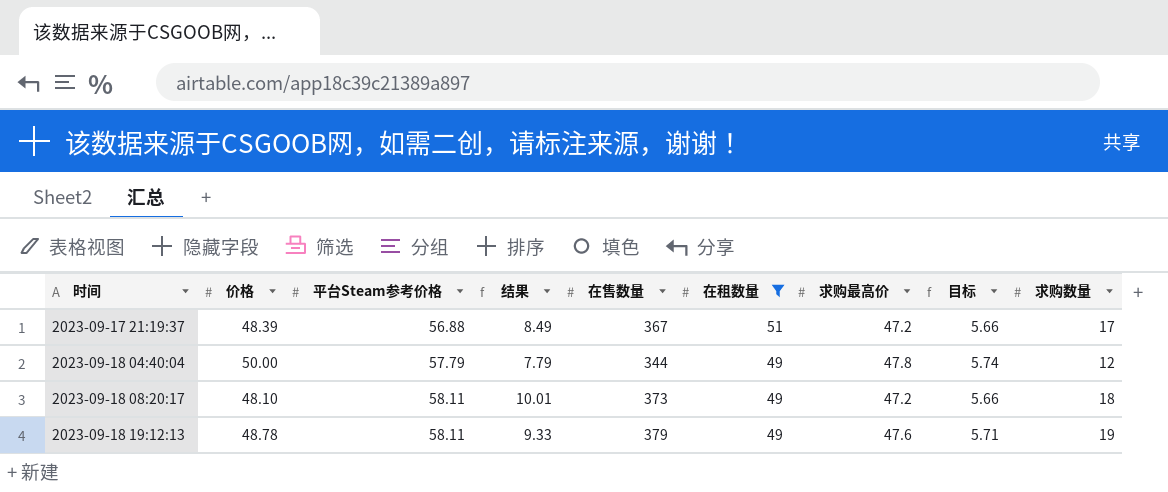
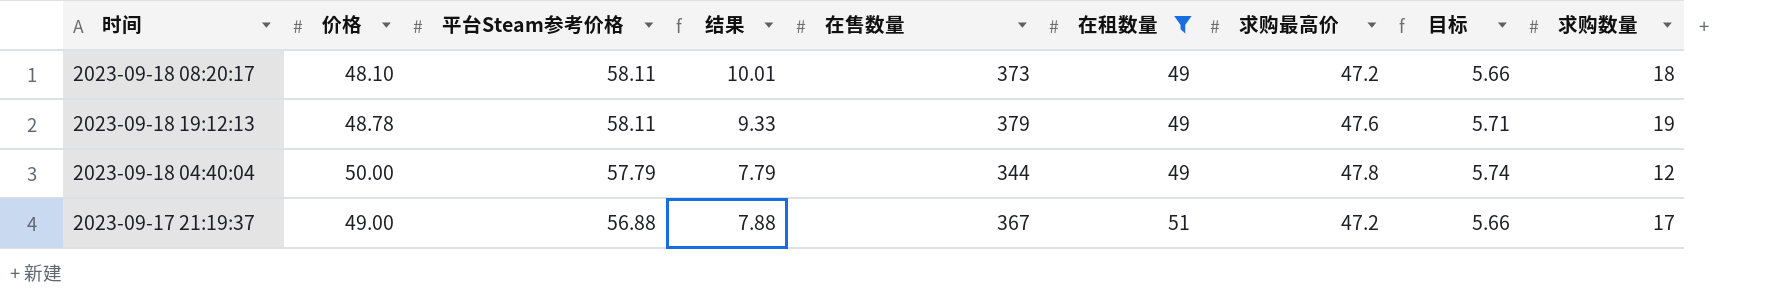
row order: 时间 ascending -> 平台Steam参考价格 descending
2023-09-17 21:19:37 | 价格: 48.39 -> 49.00
2023-09-17 21:19:37 | 结果: 8.49 -> 7.88

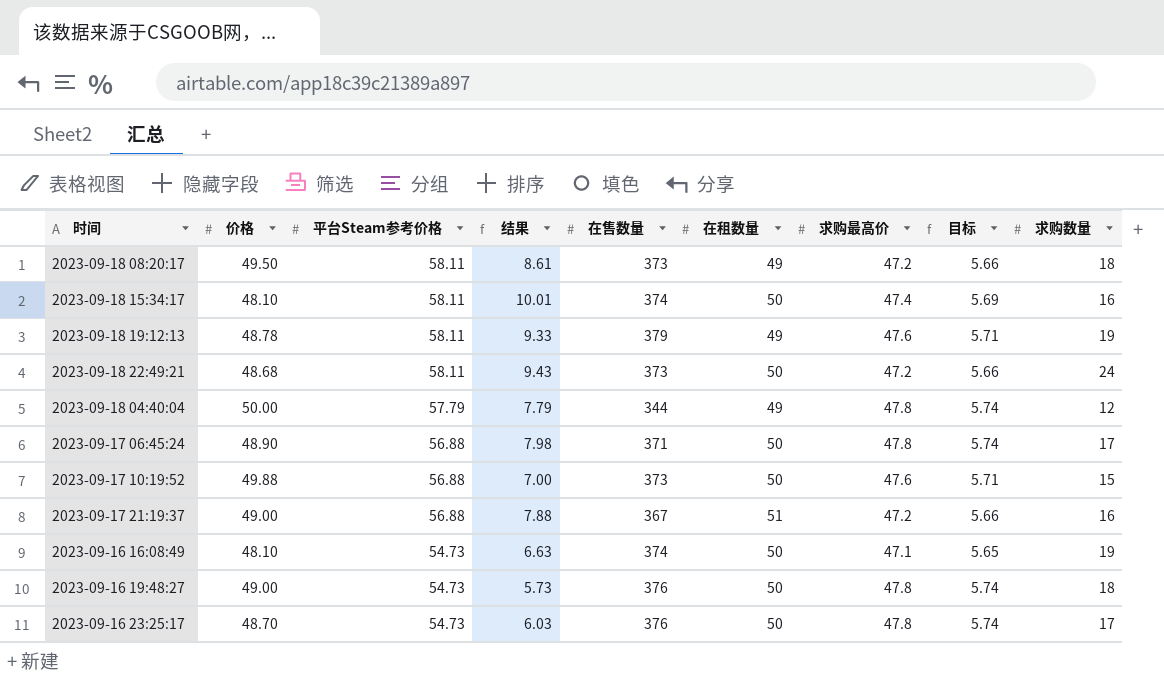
filter: 在租数量 != 50 -> none
2023-09-18 08:20:17 | 价格: 48.10 -> 49.50
2023-09-18 08:20:17 | 结果: 10.01 -> 8.61
2023-09-17 21:19:37 | 求购数量: 17 -> 16

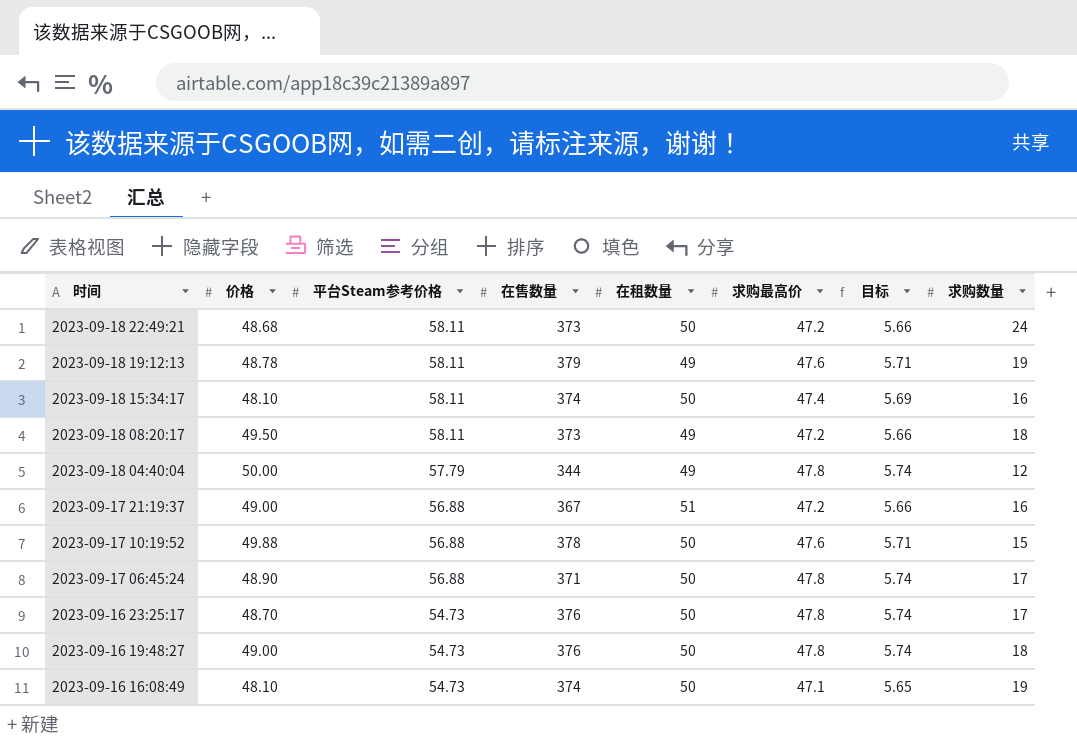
row order: 平台Steam参考价格 descending -> 时间 descending
column 结果 | formula: [平台Steam参考价格] - [价格] -> none
2023-09-17 10:19:52 | 在售数量: 373 -> 378

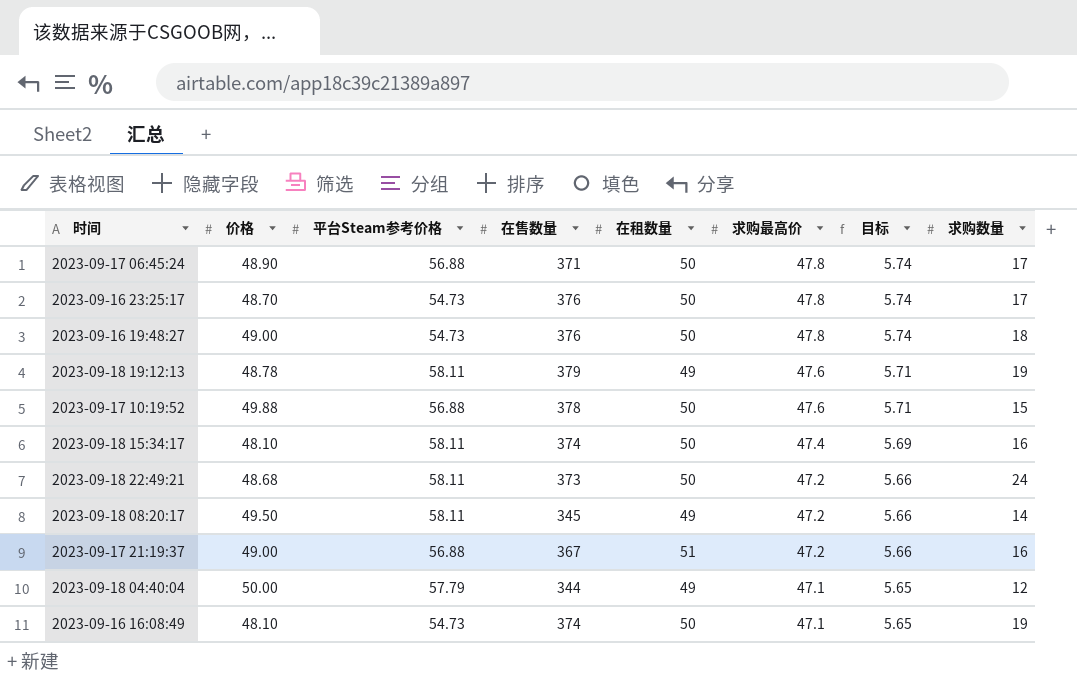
row order: 时间 descending -> 求购最高价 descending
2023-09-18 08:20:17 | 在售数量: 373 -> 345
2023-09-18 08:20:17 | 求购数量: 18 -> 14
2023-09-18 04:40:04 | 求购最高价: 47.8 -> 47.1
2023-09-18 04:40:04 | 目标: 5.74 -> 5.65

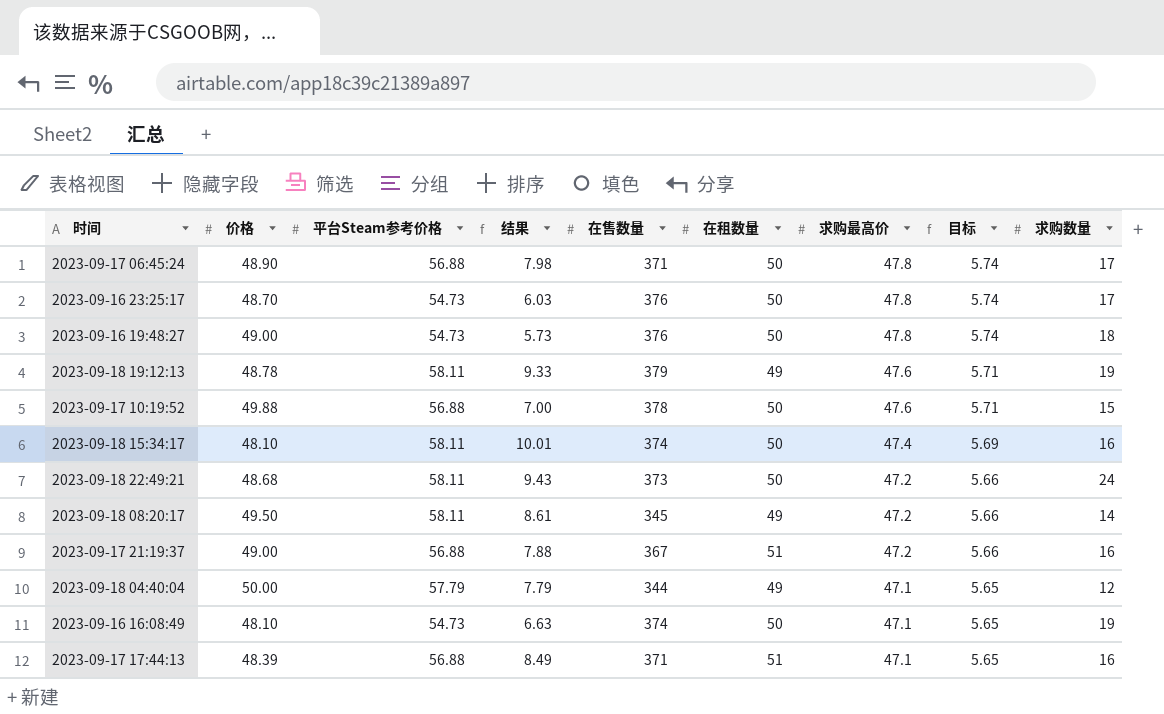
column 结果 | formula: none -> [平台Steam参考价格] - [价格]
row 2023-09-17 17:44:13: none -> 48.39 | 56.88 | 8.49 | 371 | 51 | 47.1 | 5.65 | 16

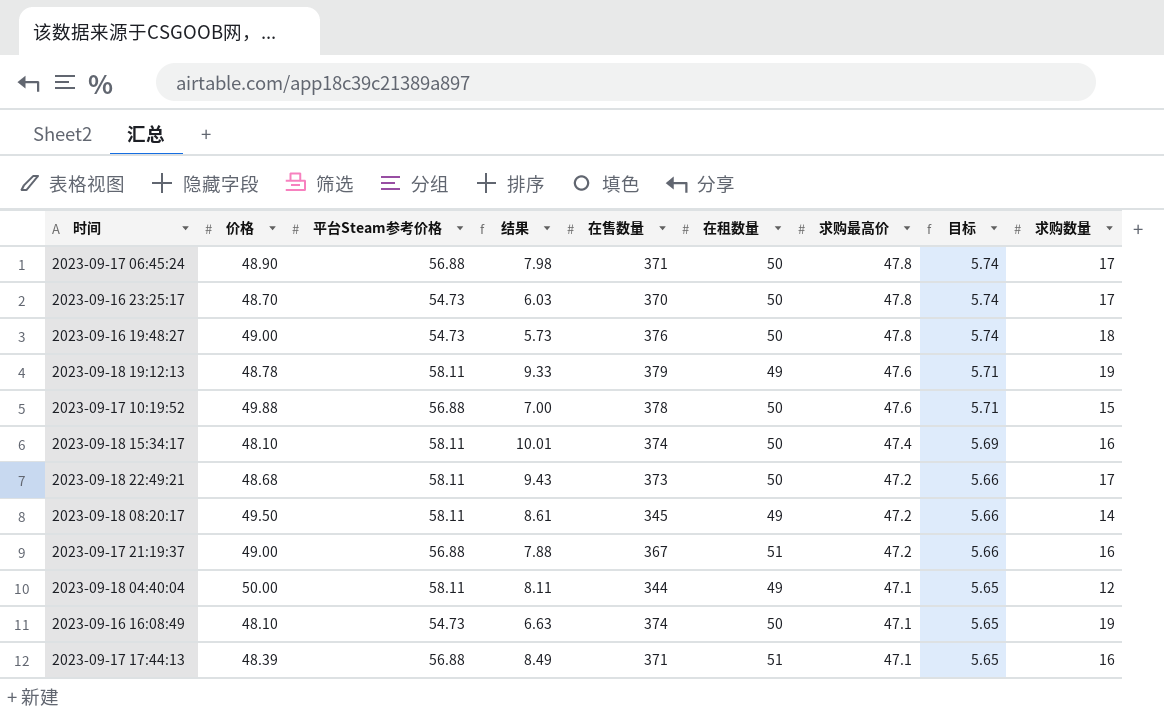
2023-09-16 23:25:17 | 在售数量: 376 -> 370
2023-09-18 22:49:21 | 求购数量: 24 -> 17
2023-09-18 04:40:04 | 平台Steam参考价格: 57.79 -> 58.11
2023-09-18 04:40:04 | 结果: 7.79 -> 8.11

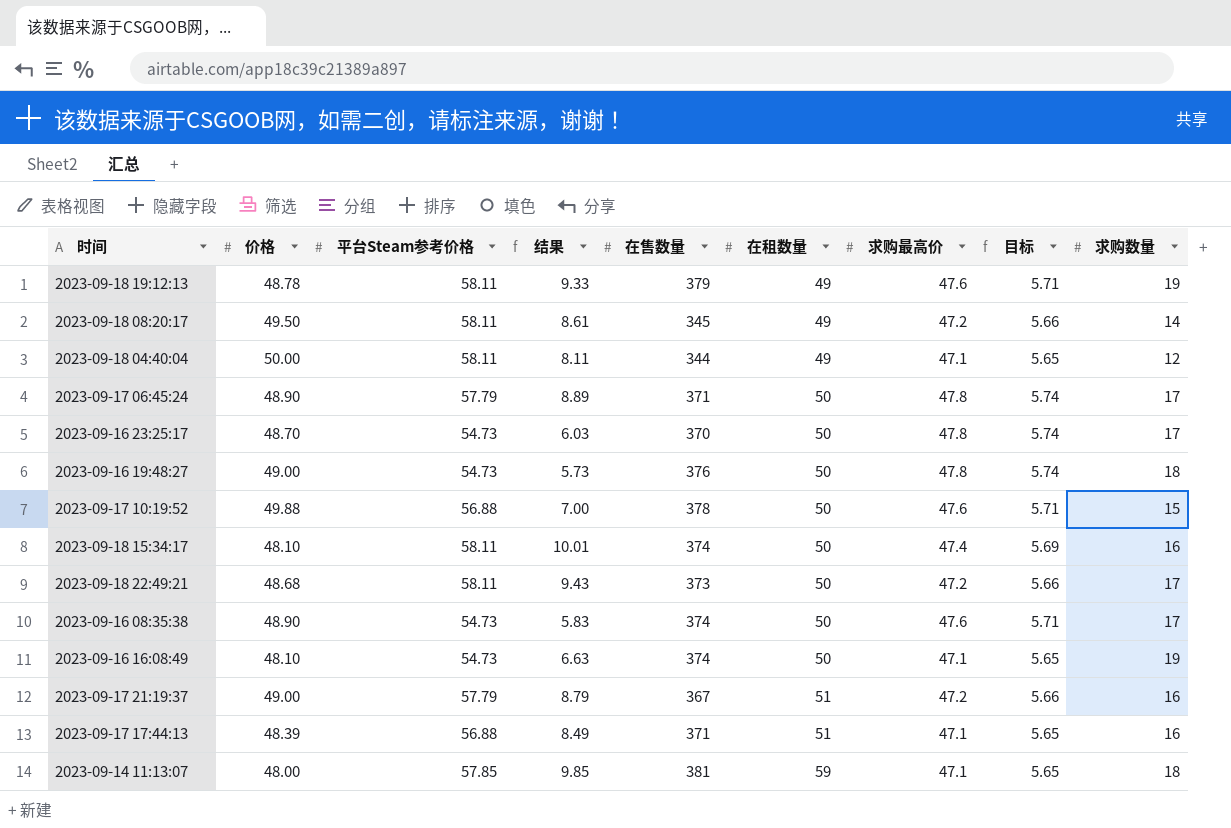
row order: 求购最高价 descending -> 在租数量 ascending
2023-09-17 06:45:24 | 平台Steam参考价格: 56.88 -> 57.79
2023-09-17 06:45:24 | 结果: 7.98 -> 8.89
row 2023-09-16 08:35:38: none -> 48.90 | 54.73 | 5.83 | 374 | 50 | 47.6 | 5.71 | 17
2023-09-17 21:19:37 | 平台Steam参考价格: 56.88 -> 57.79
2023-09-17 21:19:37 | 结果: 7.88 -> 8.79
row 2023-09-14 11:13:07: none -> 48.00 | 57.85 | 9.85 | 381 | 59 | 47.1 | 5.65 | 18

